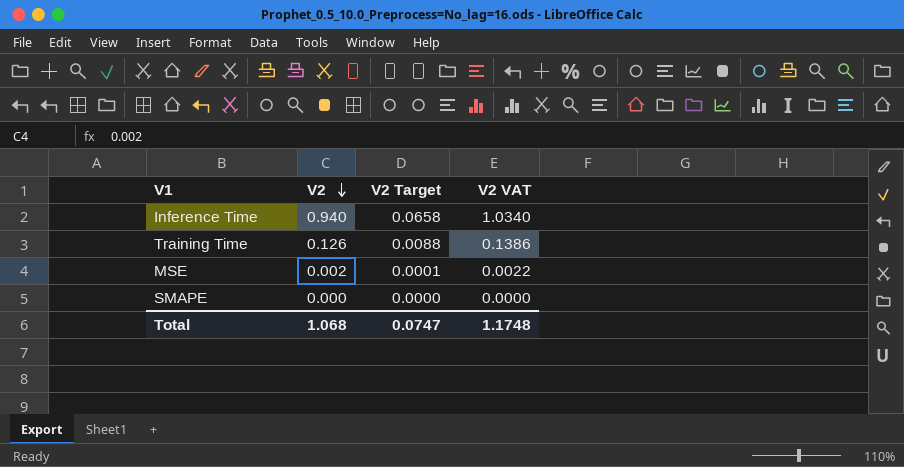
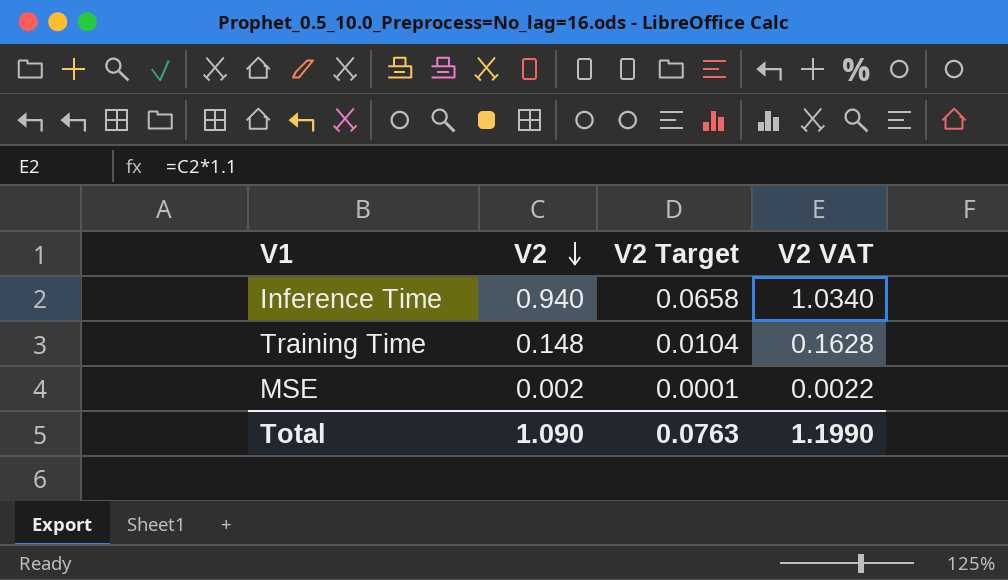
row SMAPE: 0.000 | 0.0000 | 0.0000 -> none
Training Time | V2: 0.126 -> 0.148
Training Time | V2 Target: 0.0088 -> 0.0104
Training Time | V2 VAT: 0.1386 -> 0.1628
Total | V2: 1.068 -> 1.090
Total | V2 Target: 0.0747 -> 0.0763
Total | V2 VAT: 1.1748 -> 1.1990

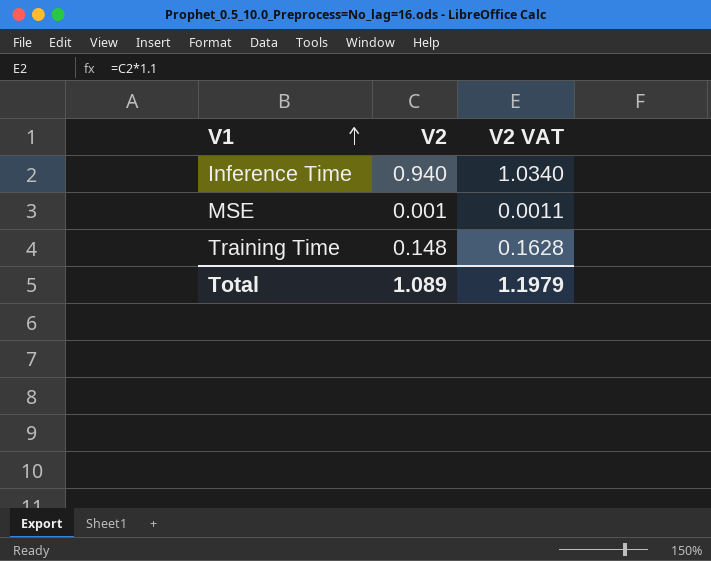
row order: V2 descending -> V1 ascending
column V2 Target | formula: [V2] * 0.07 -> none
MSE | V2: 0.002 -> 0.001
MSE | V2 VAT: 0.0022 -> 0.0011
Total | V2: 1.090 -> 1.089
Total | V2 VAT: 1.1990 -> 1.1979

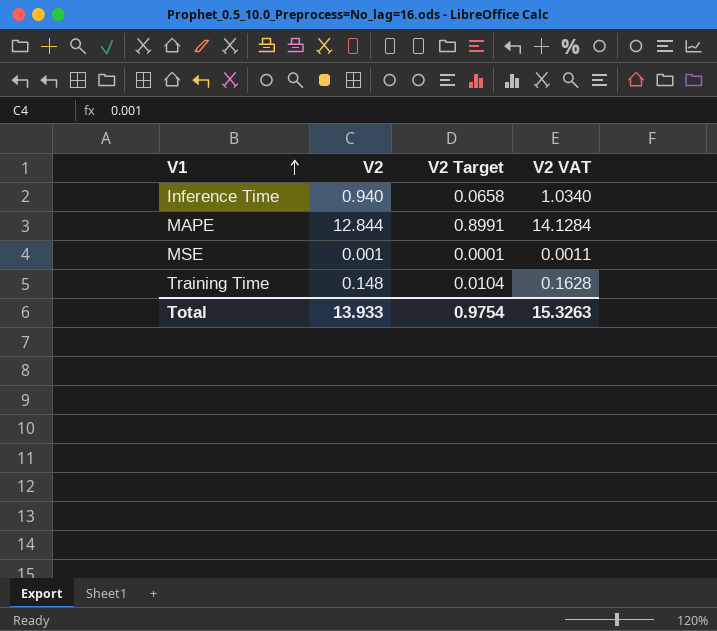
column V2 Target | formula: none -> [V2] * 0.07
row MAPE: none -> 12.844 | 0.8991 | 14.1284
Total | V2: 1.089 -> 13.933
Total | V2 VAT: 1.1979 -> 15.3263

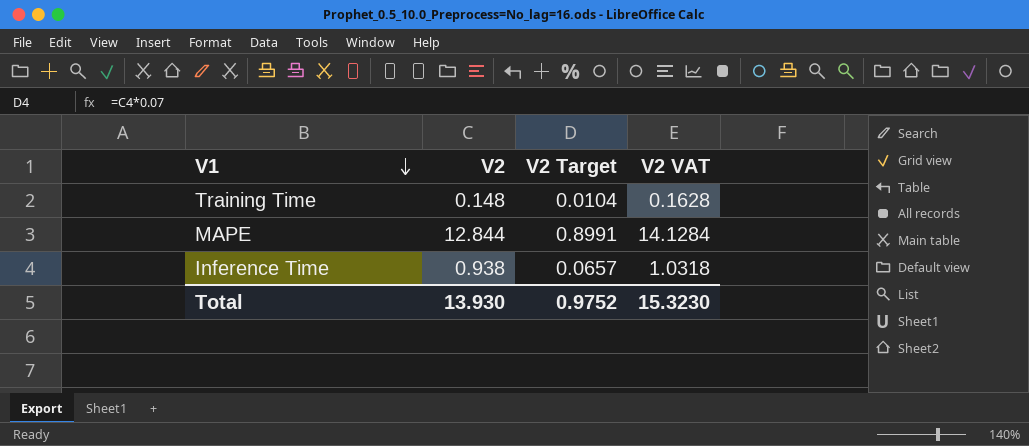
row order: V1 ascending -> V1 descending
row MSE: 0.001 | 0.0001 | 0.0011 -> none
Inference Time | V2: 0.940 -> 0.938
Inference Time | V2 Target: 0.0658 -> 0.0657
Inference Time | V2 VAT: 1.0340 -> 1.0318
Total | V2: 13.933 -> 13.930
Total | V2 Target: 0.9754 -> 0.9752
Total | V2 VAT: 15.3263 -> 15.3230

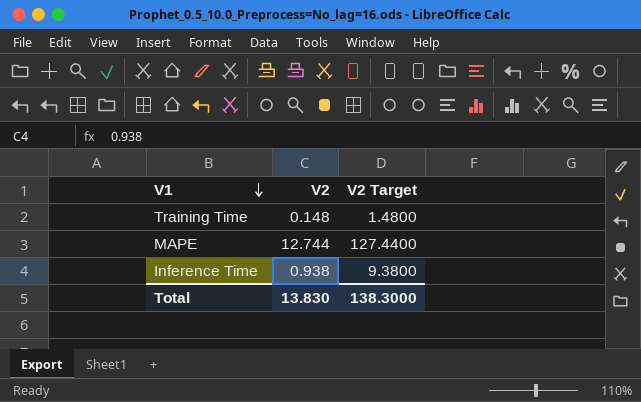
column V2 VAT | formula: [V2] * 1.1 -> none
column V2 Target | formula: [V2] * 0.07 -> [V2] * 10
MAPE | V2: 12.844 -> 12.744
Total | V2: 13.930 -> 13.830
Total | V2 Target: 0.9752 -> 138.3000

